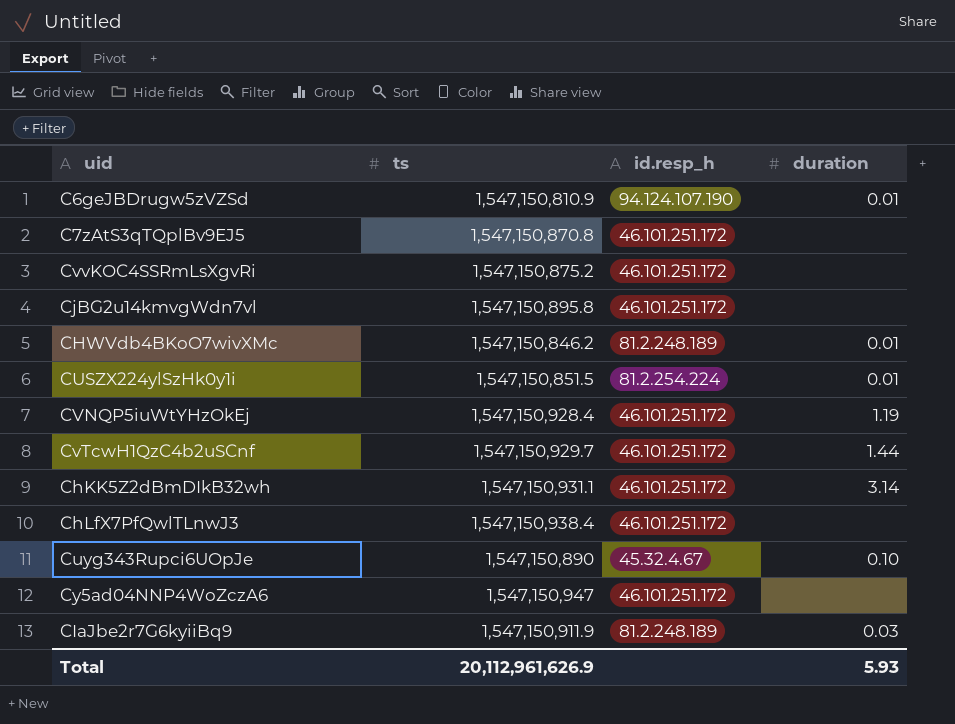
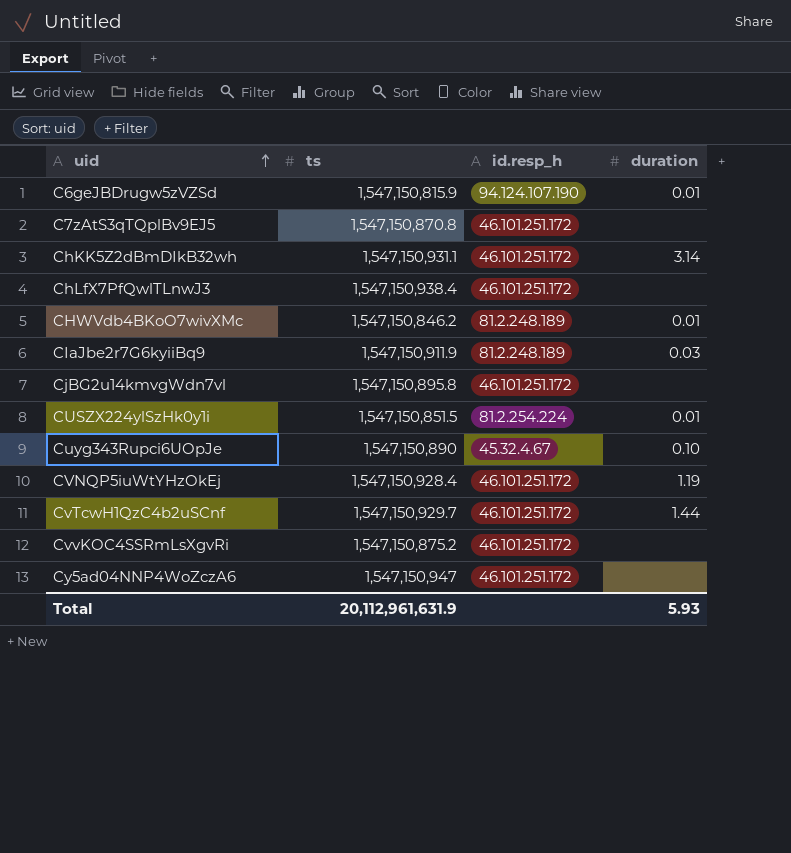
row order: none -> uid ascending
C6geJBDrugw5zVZSd | ts: 1,547,150,810.9 -> 1,547,150,815.9
Total | ts: 20,112,961,626.9 -> 20,112,961,631.9

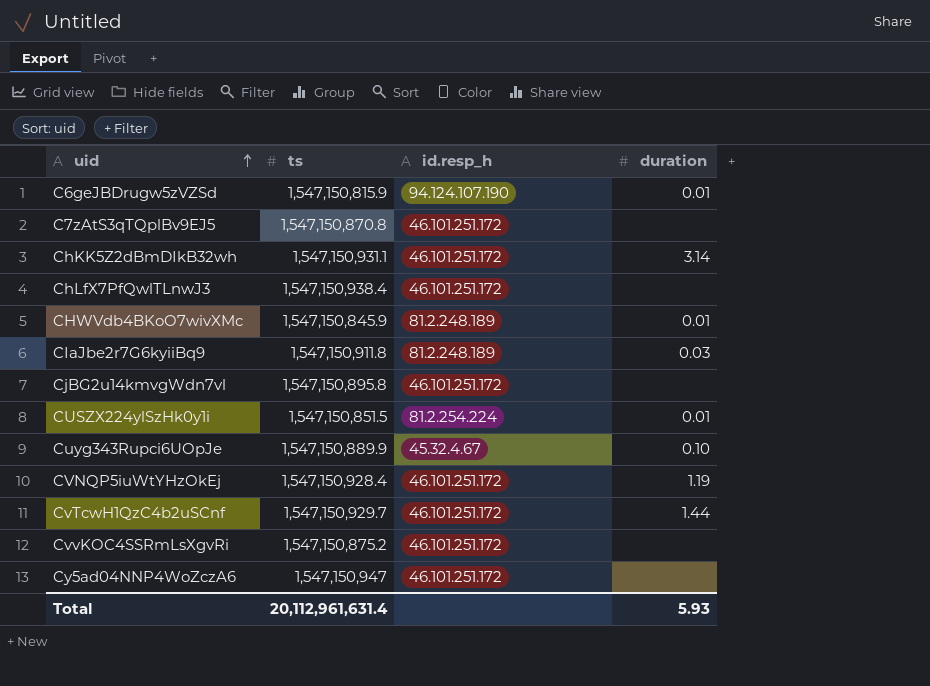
CHWVdb4BKoO7wivXMc | ts: 1,547,150,846.2 -> 1,547,150,845.9
CIaJbe2r7G6kyiiBq9 | ts: 1,547,150,911.9 -> 1,547,150,911.8
Cuyg343Rupci6UOpJe | ts: 1,547,150,890 -> 1,547,150,889.9
Total | ts: 20,112,961,631.9 -> 20,112,961,631.4

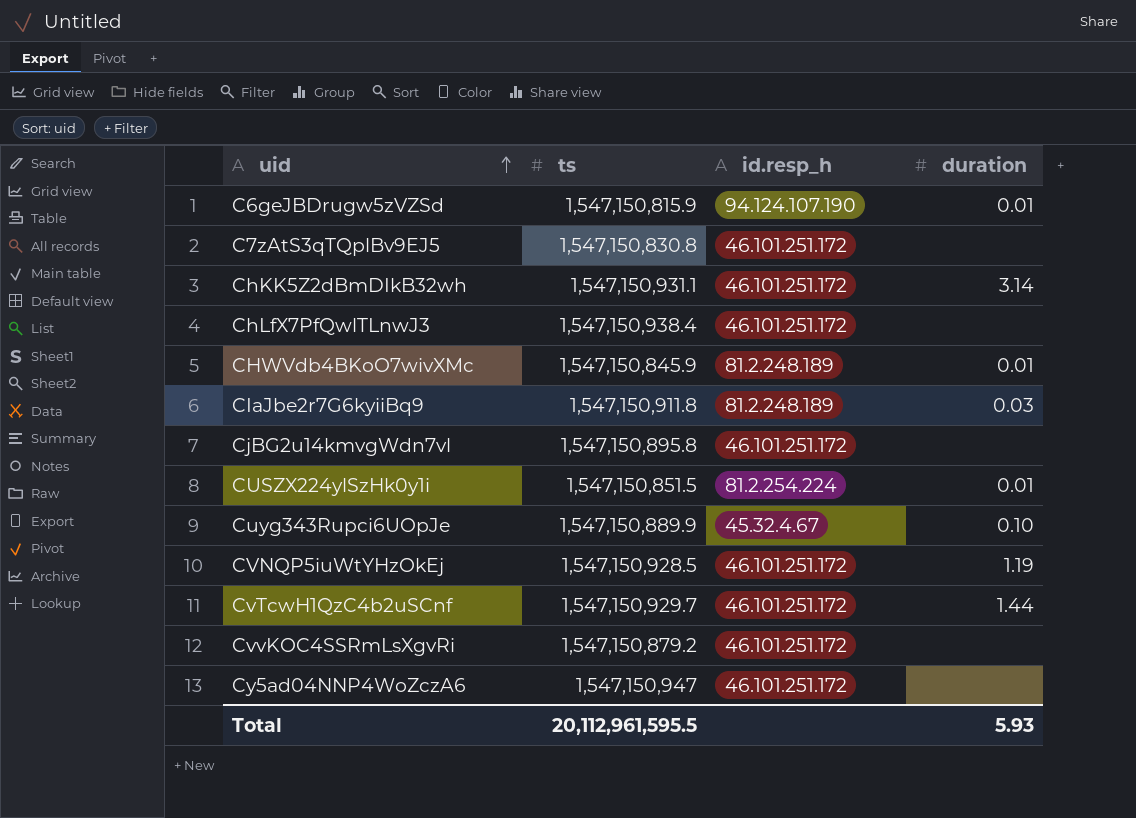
C7zAtS3qTQplBv9EJ5 | ts: 1,547,150,870.8 -> 1,547,150,830.8
CVNQP5iuWtYHzOkEj | ts: 1,547,150,928.4 -> 1,547,150,928.5
CvvKOC4SSRmLsXgvRi | ts: 1,547,150,875.2 -> 1,547,150,879.2
Total | ts: 20,112,961,631.4 -> 20,112,961,595.5

